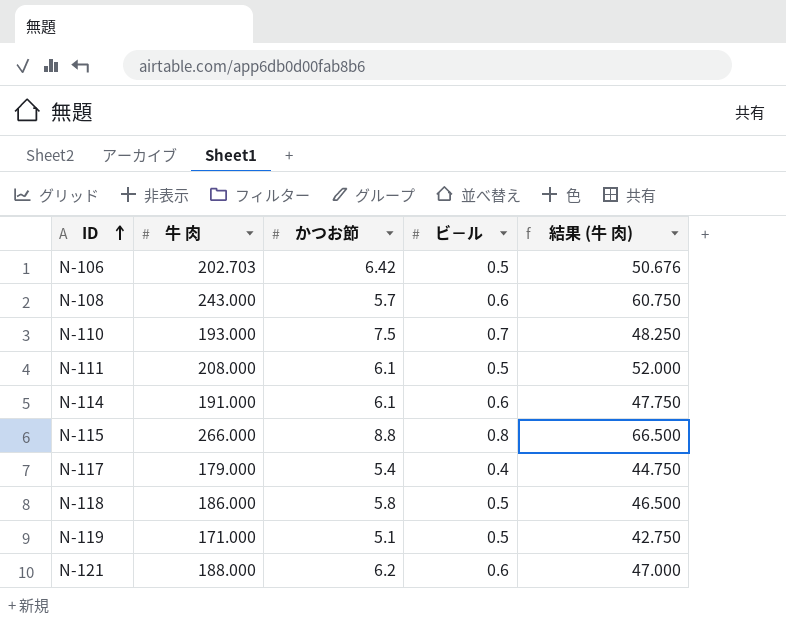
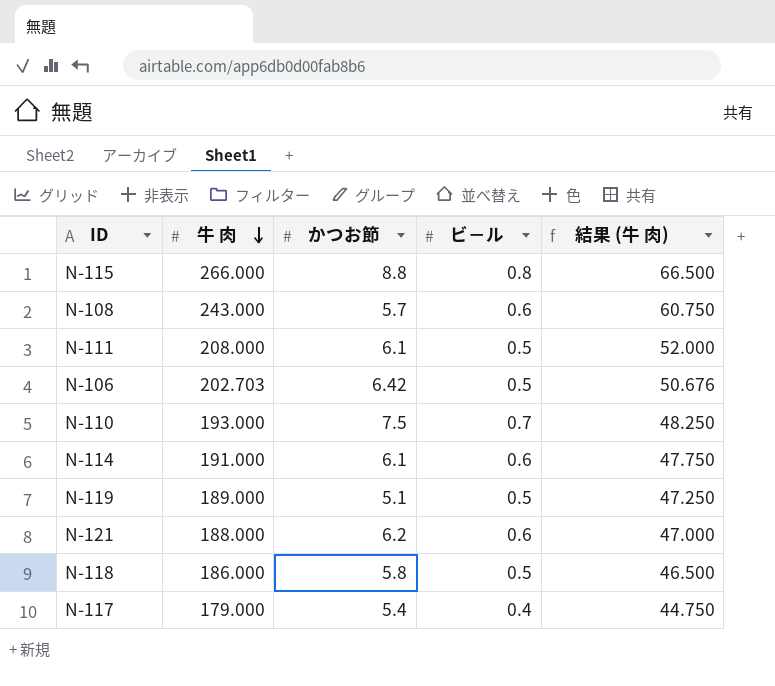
row order: ID ascending -> 牛 肉 descending
N-119 | 牛 肉: 171.000 -> 189.000
N-119 | 結果 (牛 肉): 42.750 -> 47.250

